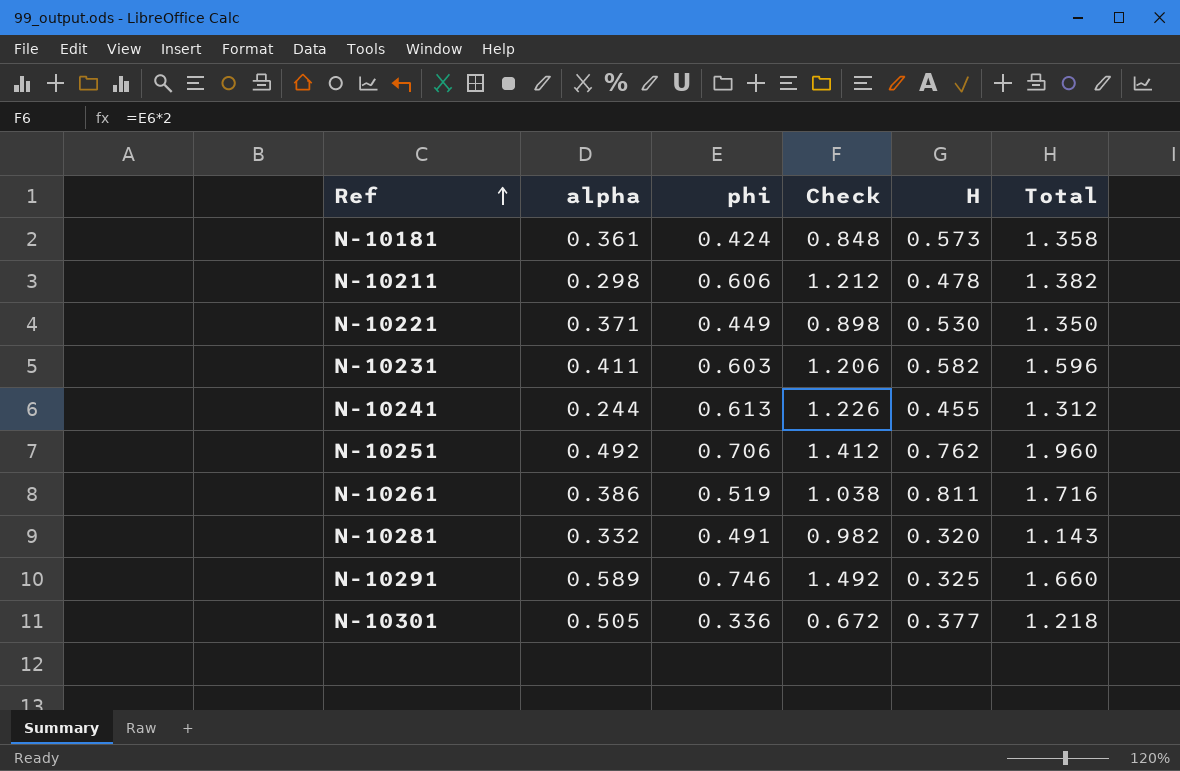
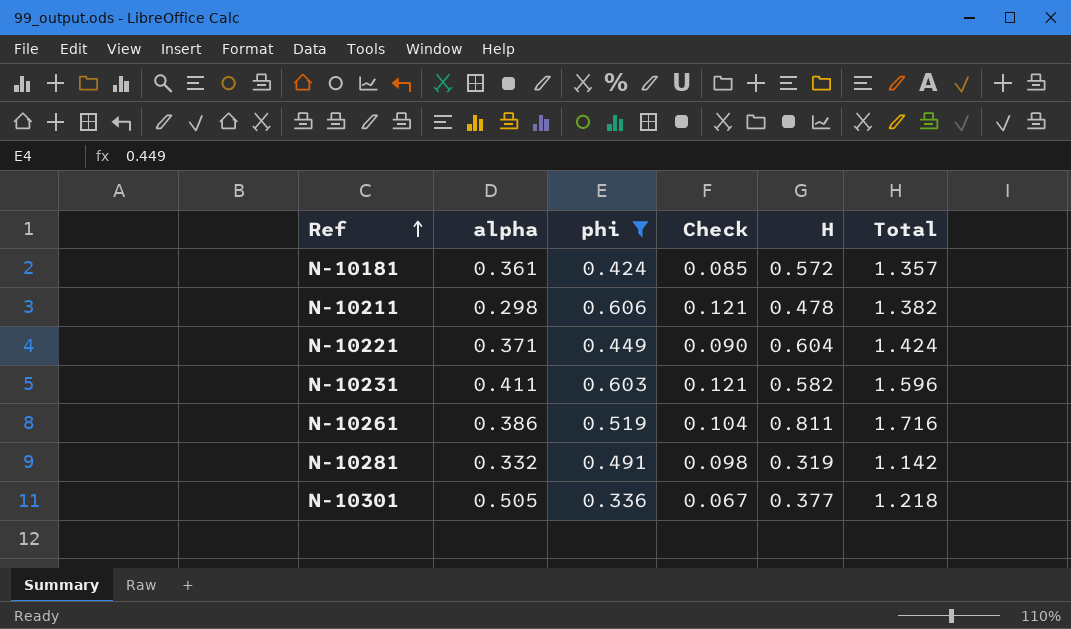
filter: none -> phi <= 0.606
column Check | formula: [phi] * 2 -> [phi] * 0.2
N-10181 | H: 0.573 -> 0.572
N-10181 | Total: 1.358 -> 1.357
N-10221 | H: 0.530 -> 0.604
N-10221 | Total: 1.350 -> 1.424
N-10281 | H: 0.320 -> 0.319
N-10281 | Total: 1.143 -> 1.142

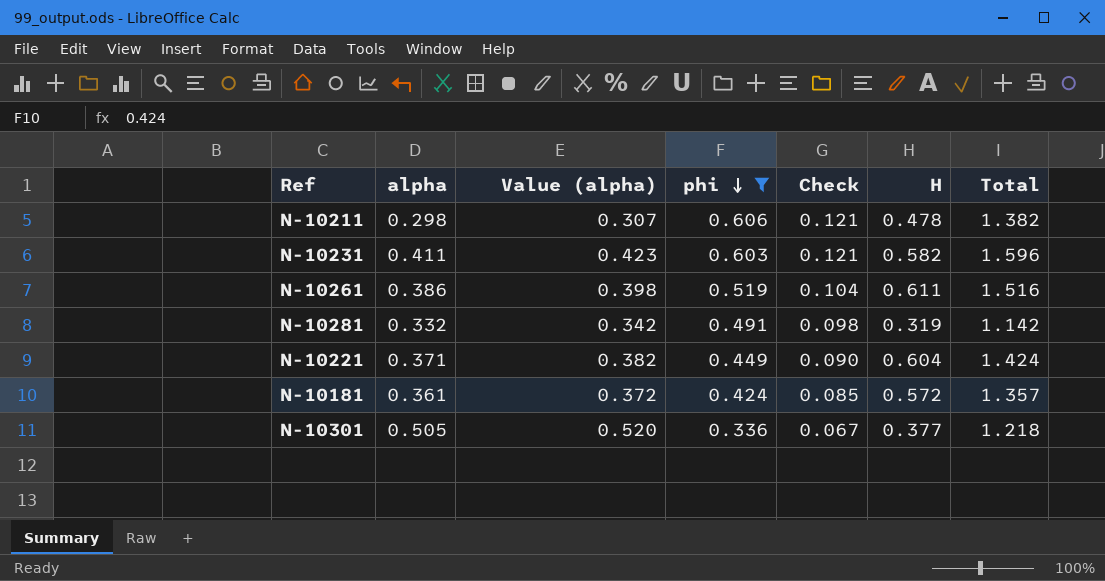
row order: Ref ascending -> phi descending
column Value (alpha) | formula: none -> [alpha] * 1.03
N-10261 | H: 0.811 -> 0.611
N-10261 | Total: 1.716 -> 1.516

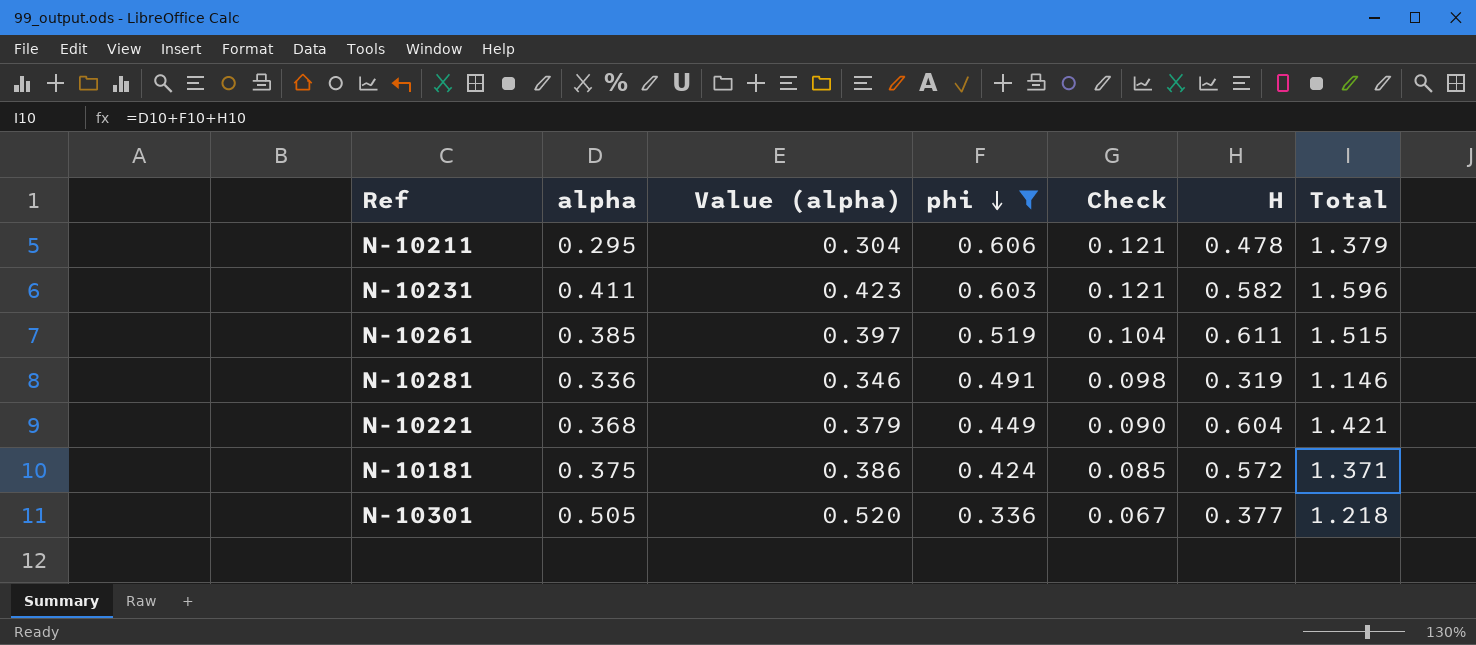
N-10211 | alpha: 0.298 -> 0.295
N-10211 | Value (alpha): 0.307 -> 0.304
N-10211 | Total: 1.382 -> 1.379
N-10261 | alpha: 0.386 -> 0.385
N-10261 | Value (alpha): 0.398 -> 0.397
N-10261 | Total: 1.516 -> 1.515
N-10281 | alpha: 0.332 -> 0.336
N-10281 | Value (alpha): 0.342 -> 0.346
N-10281 | Total: 1.142 -> 1.146
N-10221 | alpha: 0.371 -> 0.368
N-10221 | Value (alpha): 0.382 -> 0.379
N-10221 | Total: 1.424 -> 1.421
N-10181 | alpha: 0.361 -> 0.375
N-10181 | Value (alpha): 0.372 -> 0.386
N-10181 | Total: 1.357 -> 1.371

